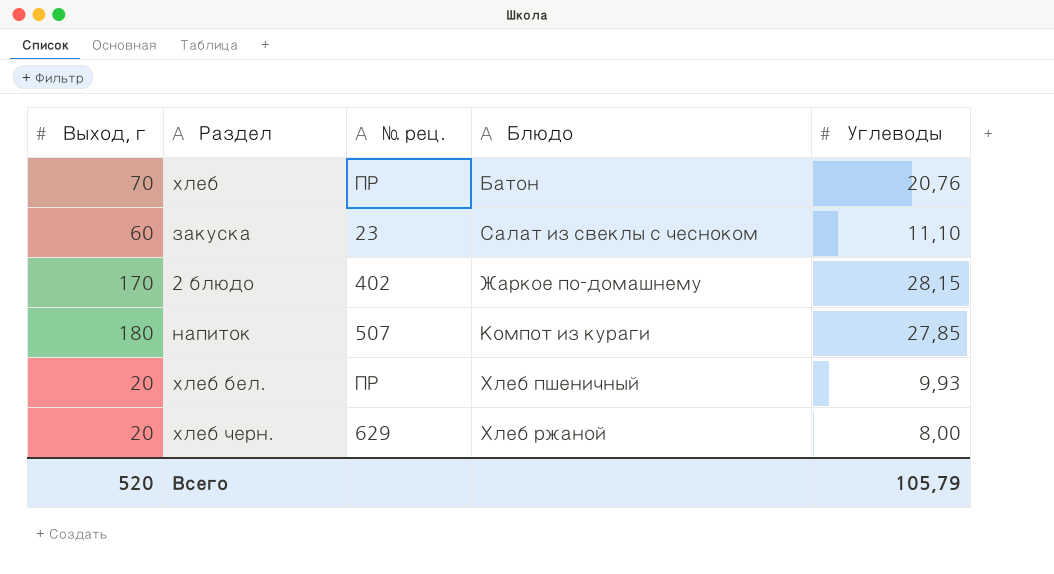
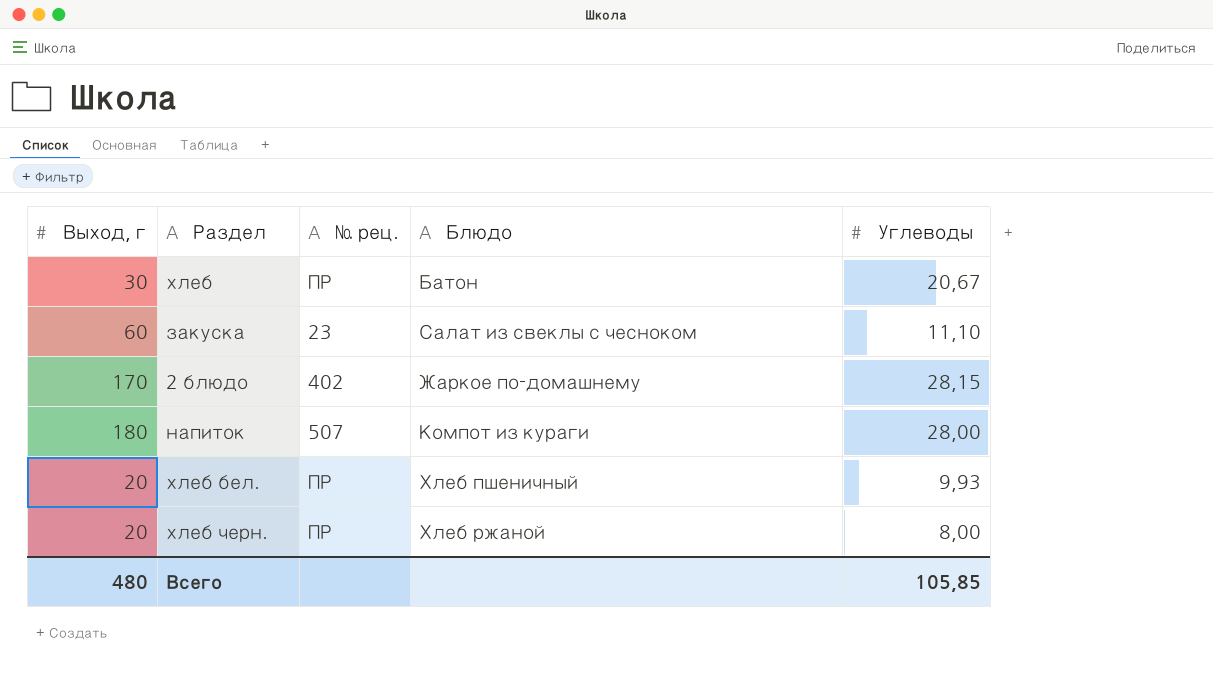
хлеб | Выход, г: 70 -> 30
хлеб | Углеводы: 20,76 -> 20,67
напиток | Углеводы: 27,85 -> 28,00
хлеб черн. | № рец.: 629 -> ПР
Всего | Выход, г: 520 -> 480
Всего | Углеводы: 105,79 -> 105,85

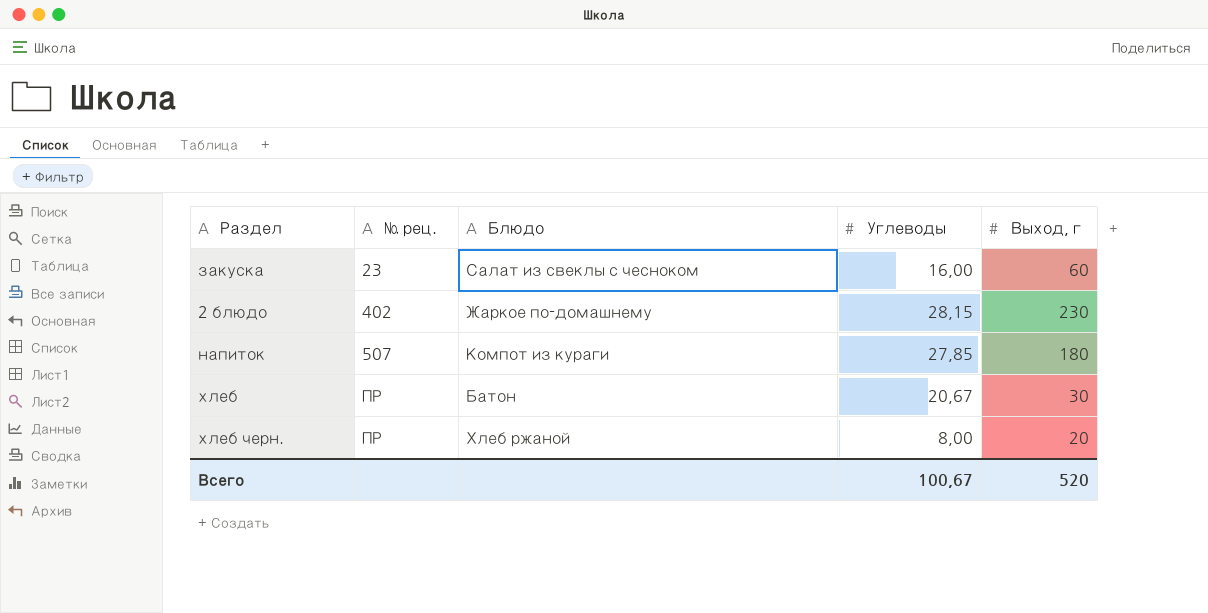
row order: none -> № рец. ascending
column Выход, г | position: 1 -> 5
row хлеб бел.: 20 | ПР | Хлеб пшеничный | 9,93 -> none
закуска | Углеводы: 11,10 -> 16,00
2 блюдо | Выход, г: 170 -> 230
напиток | Углеводы: 28,00 -> 27,85
Всего | Углеводы: 105,85 -> 100,67
Всего | Выход, г: 480 -> 520

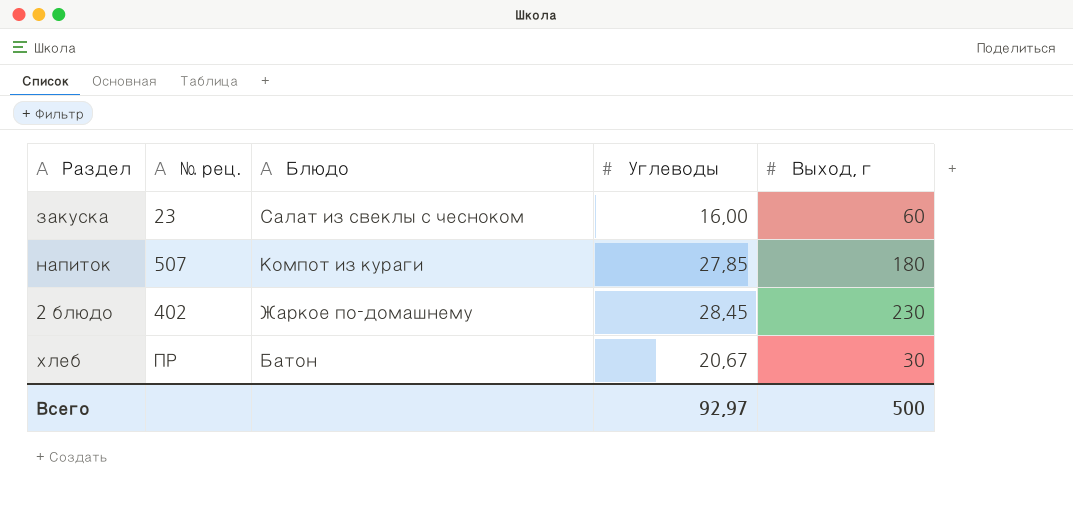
row order: № рец. ascending -> Блюдо descending
row хлеб черн.: ПР | Хлеб ржаной | 8,00 | 20 -> none
2 блюдо | Углеводы: 28,15 -> 28,45
Всего | Углеводы: 100,67 -> 92,97
Всего | Выход, г: 520 -> 500

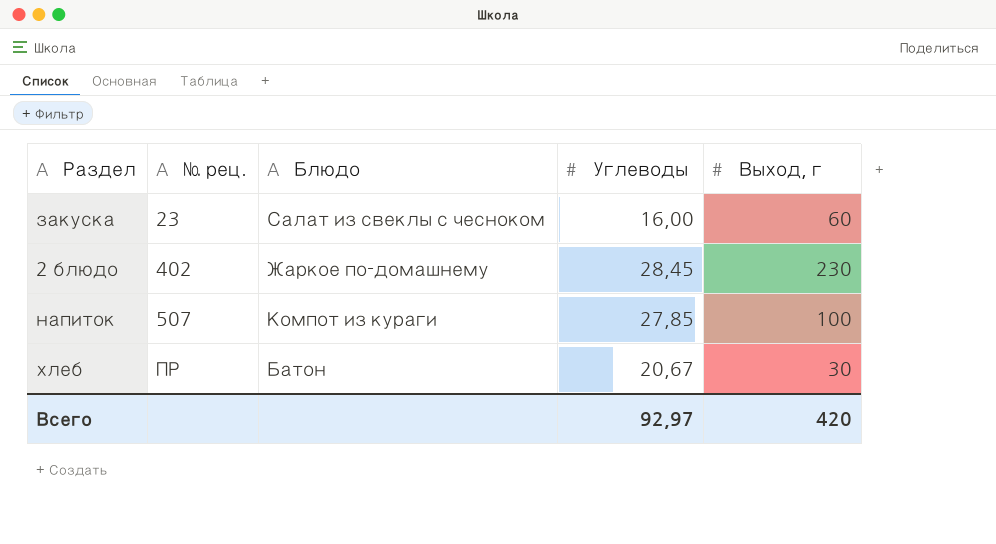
row order: Блюдо descending -> № рец. ascending
напиток | Выход, г: 180 -> 100
Всего | Выход, г: 500 -> 420

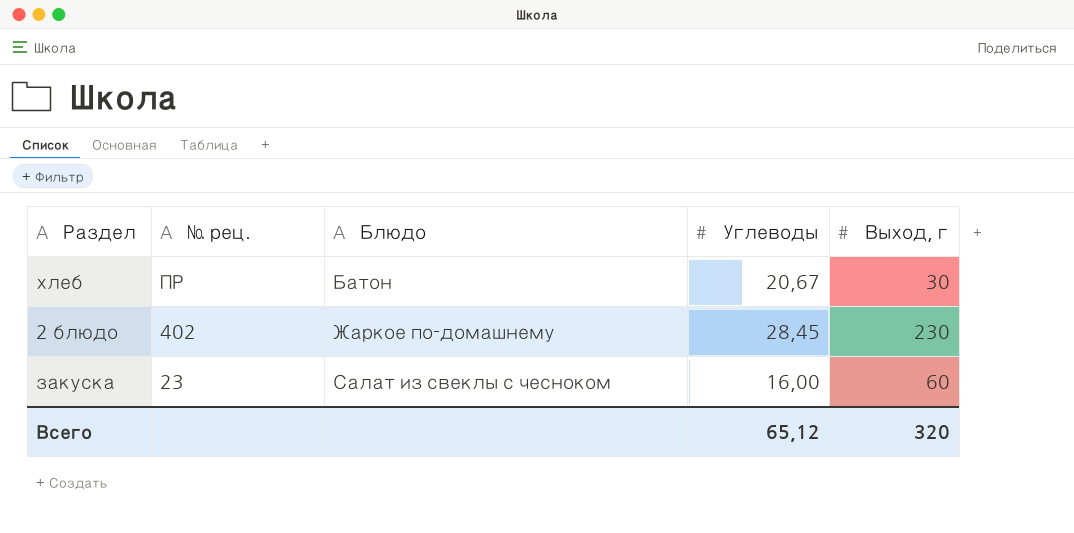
row order: № рец. ascending -> № рец. descending
row напиток: 507 | Компот из кураги | 27,85 | 100 -> none
Всего | Углеводы: 92,97 -> 65,12
Всего | Выход, г: 420 -> 320

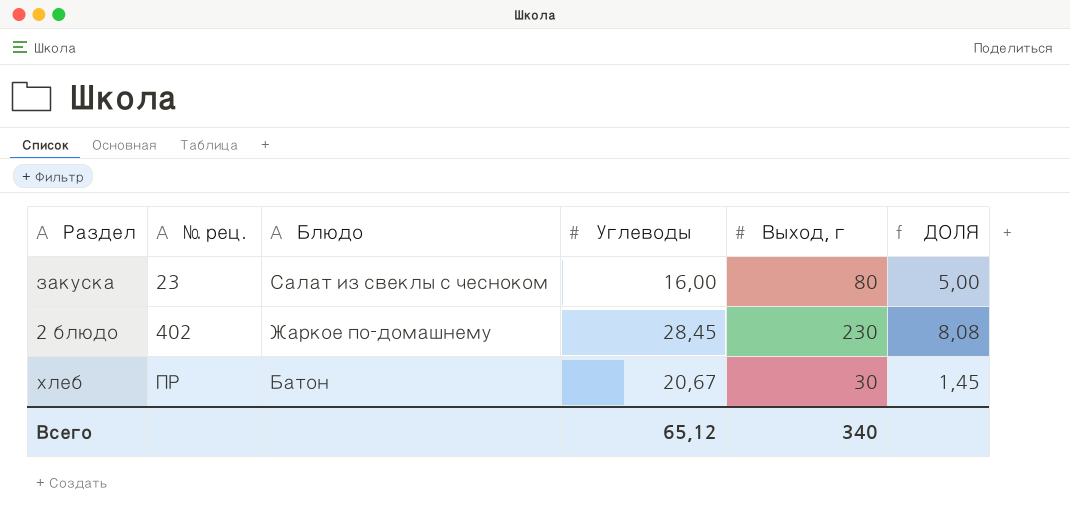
row order: № рец. descending -> № рец. ascending
column ДОЛЯ | formula: none -> [Выход, г] / [Углеводы]
закуска | Выход, г: 60 -> 80
Всего | Выход, г: 320 -> 340

